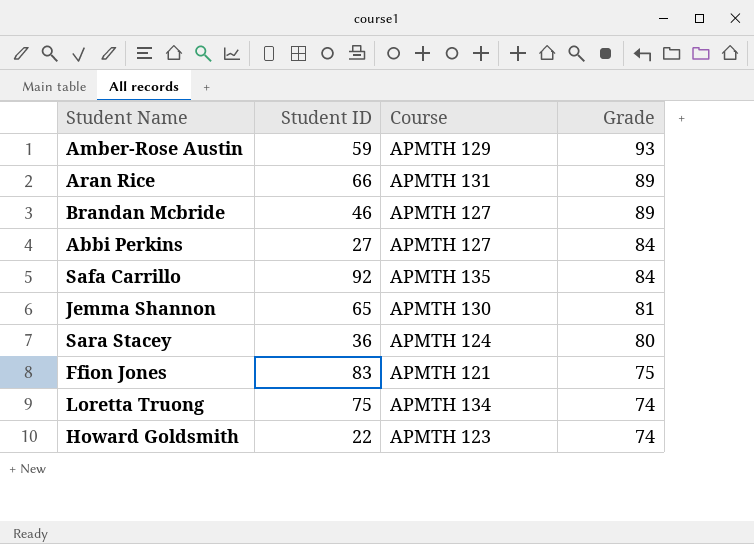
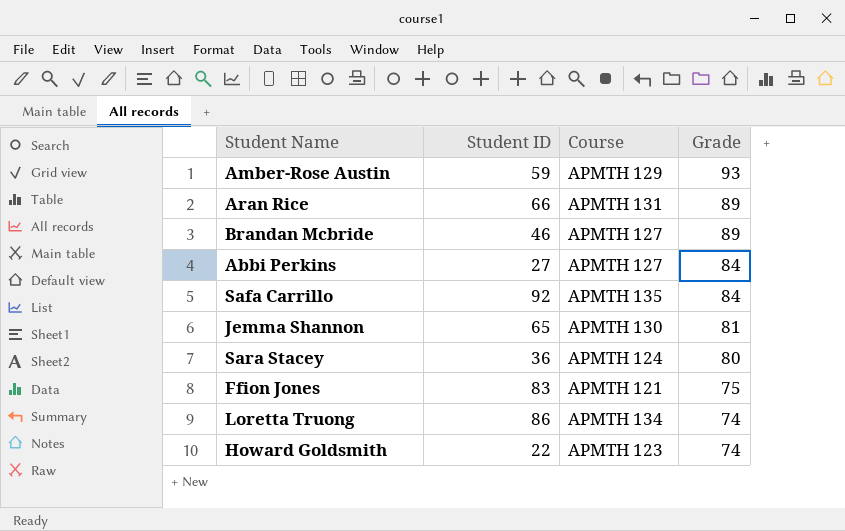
Loretta Truong | Student ID: 75 -> 86

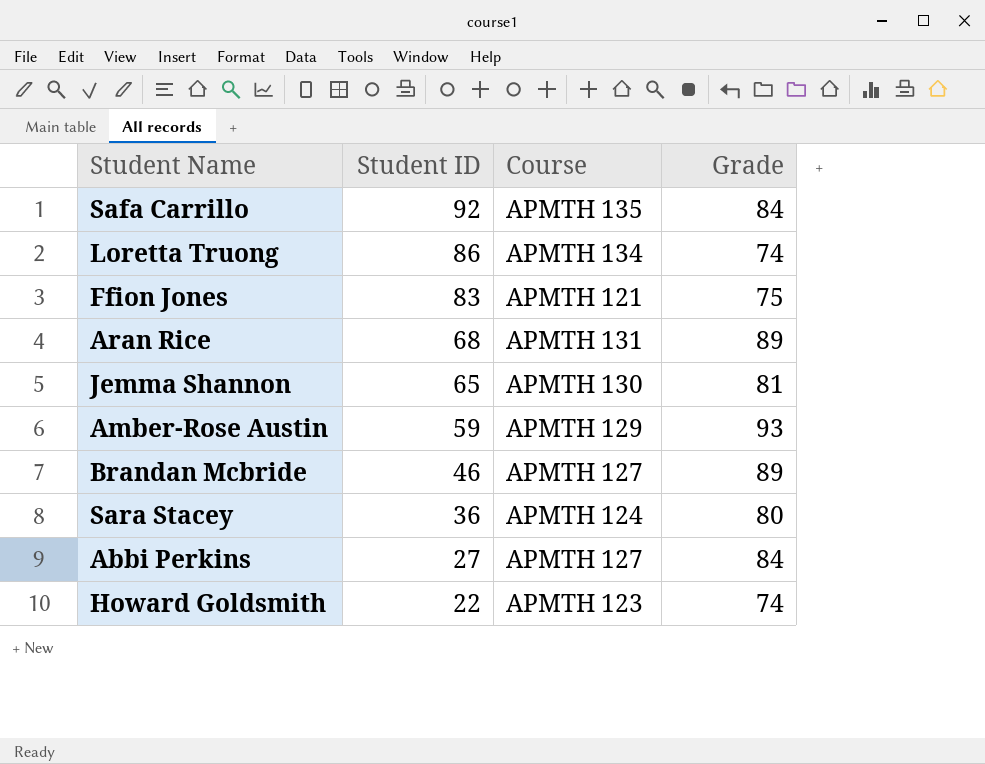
row order: Grade descending -> Student ID descending
Aran Rice | Student ID: 66 -> 68

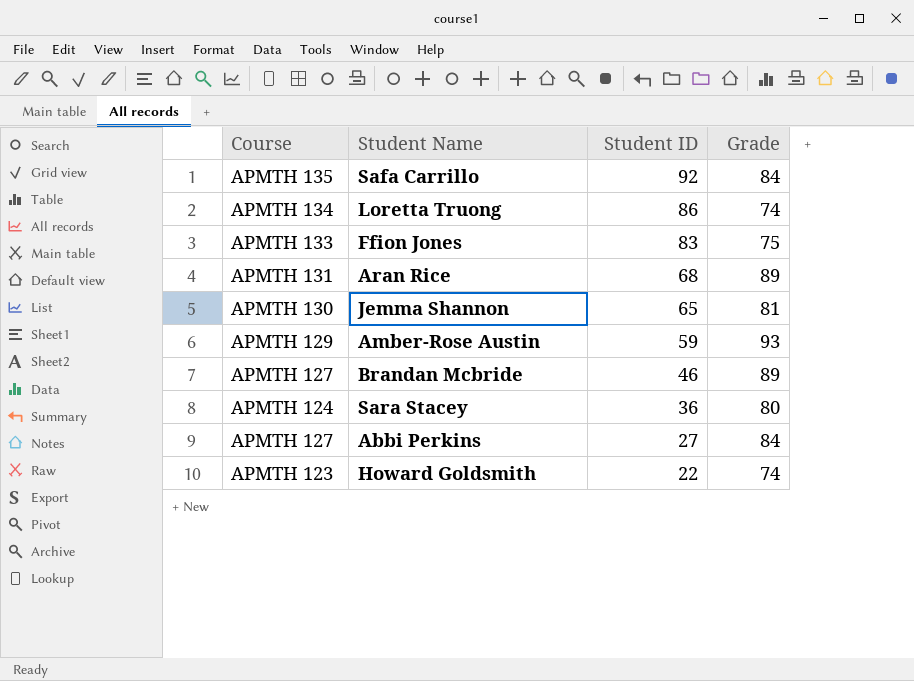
column Course | position: 3 -> 1
Ffion Jones | Course: APMTH 121 -> APMTH 133

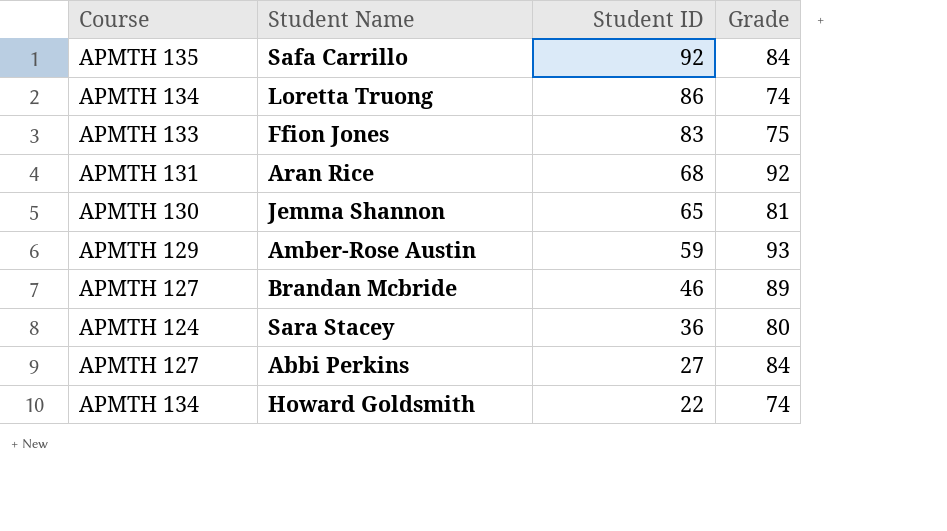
Aran Rice | Grade: 89 -> 92
Howard Goldsmith | Course: APMTH 123 -> APMTH 134

